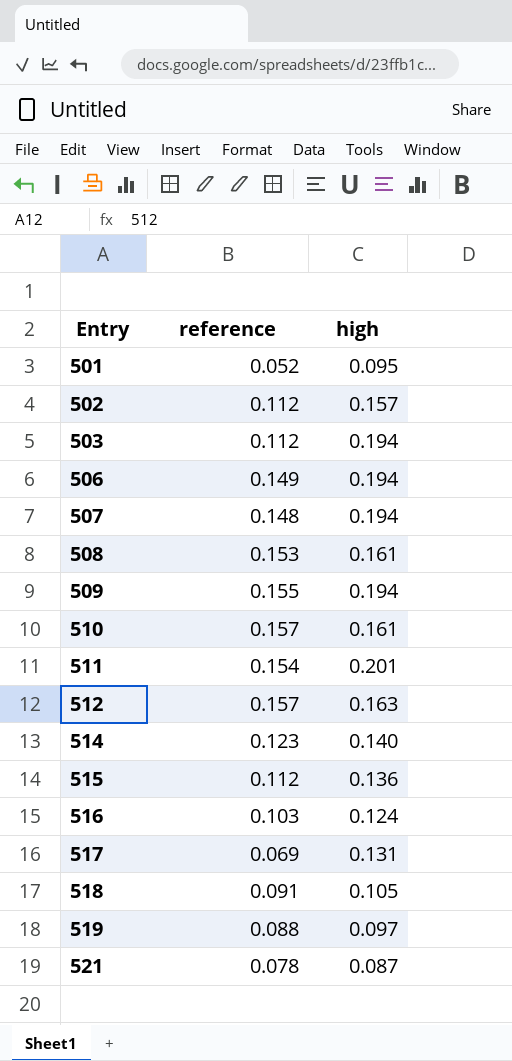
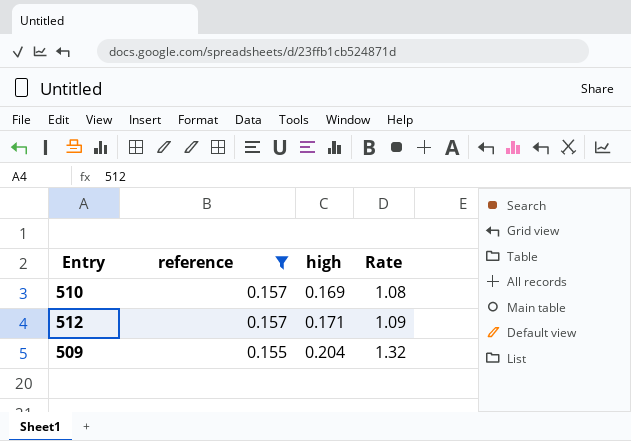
filter: none -> reference >= 0.155
row order: Entry ascending -> reference descending
column Rate | formula: none -> [high] / [reference]
510 | high: 0.161 -> 0.169
512 | high: 0.163 -> 0.171
509 | high: 0.194 -> 0.204

